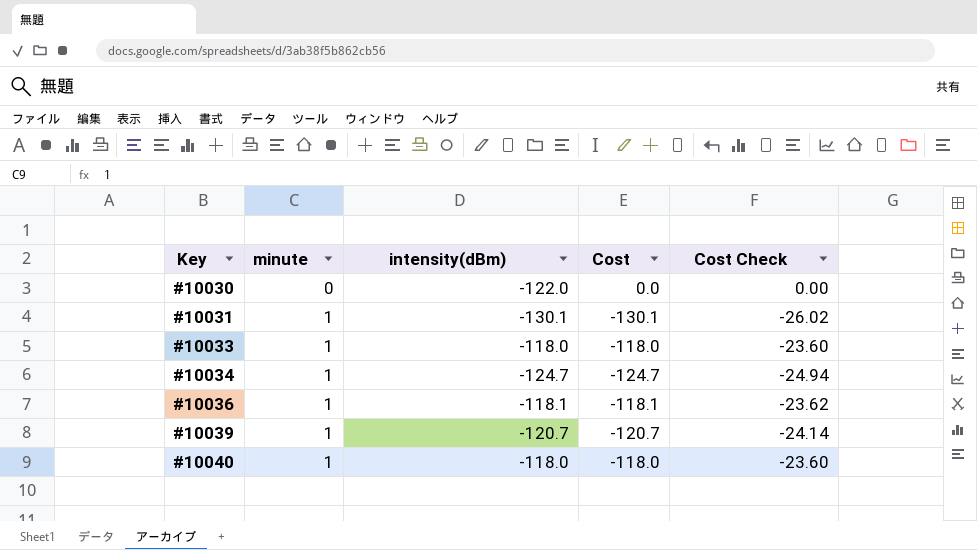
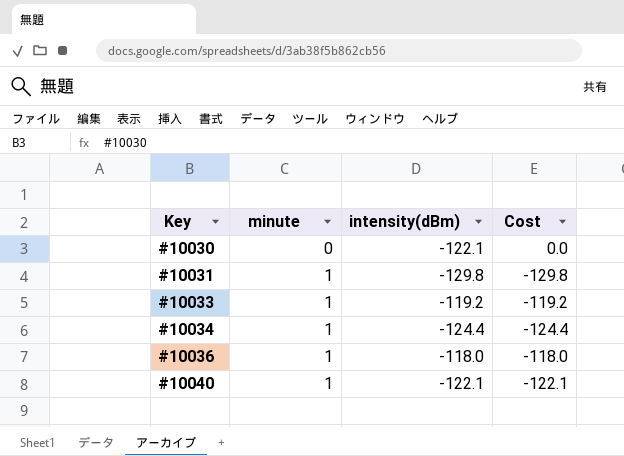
column Cost Check | formula: [Cost] * 0.2 -> none
row #10039: 1 | -120.7 | -120.7 | -24.14 -> none
#10030 | intensity(dBm): -122.0 -> -122.1
#10031 | intensity(dBm): -130.1 -> -129.8
#10031 | Cost: -130.1 -> -129.8
#10033 | intensity(dBm): -118.0 -> -119.2
#10033 | Cost: -118.0 -> -119.2
#10034 | intensity(dBm): -124.7 -> -124.4
#10034 | Cost: -124.7 -> -124.4
#10036 | intensity(dBm): -118.1 -> -118.0
#10036 | Cost: -118.1 -> -118.0
#10040 | intensity(dBm): -118.0 -> -122.1
#10040 | Cost: -118.0 -> -122.1

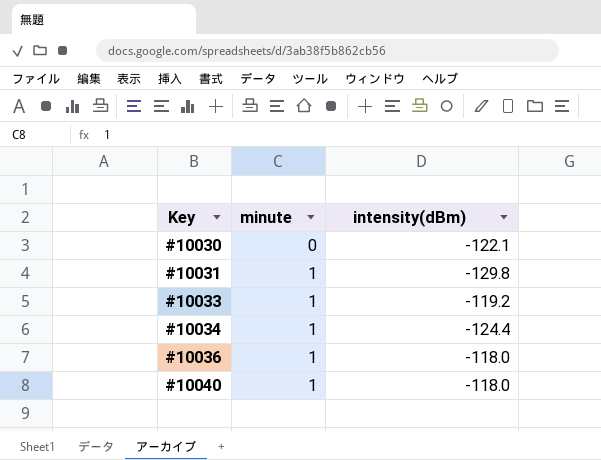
column Cost | formula: [minute] * [intensity(dBm)] -> none
#10040 | intensity(dBm): -122.1 -> -118.0

